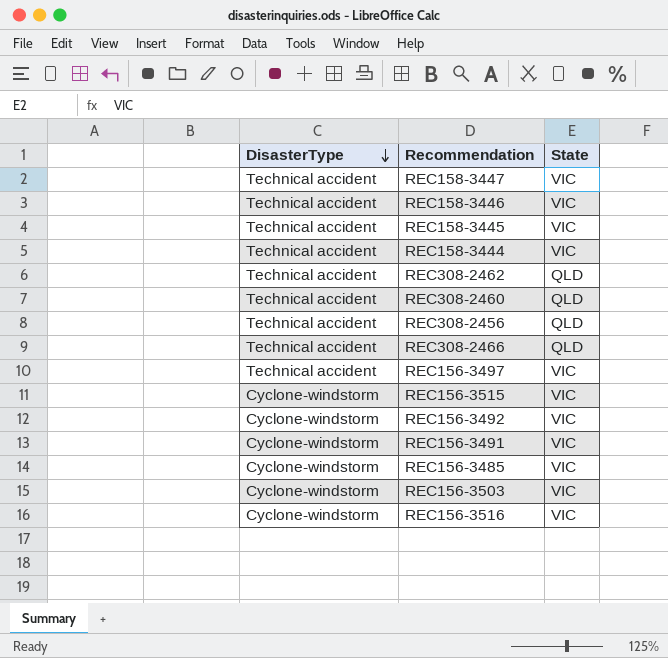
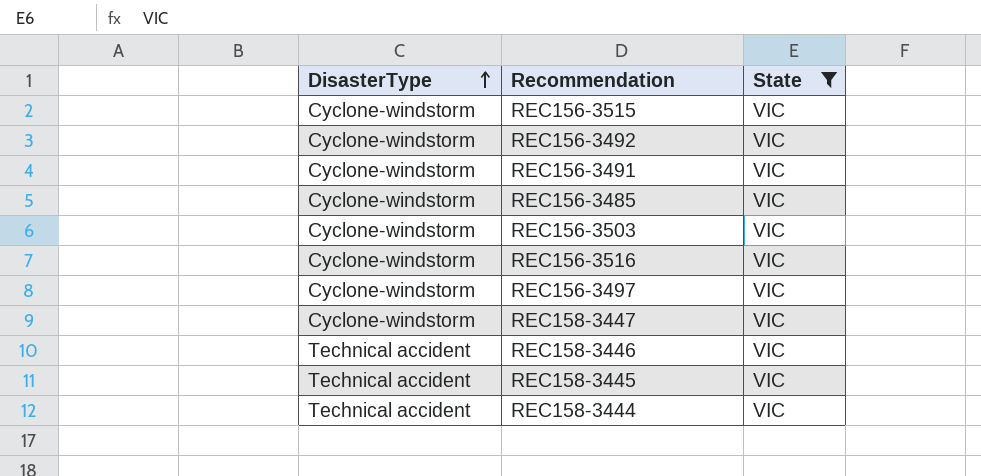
filter: none -> State = VIC
row order: DisasterType descending -> DisasterType ascending
REC156-3497 | DisasterType: Technical accident -> Cyclone-windstorm
REC158-3447 | DisasterType: Technical accident -> Cyclone-windstorm

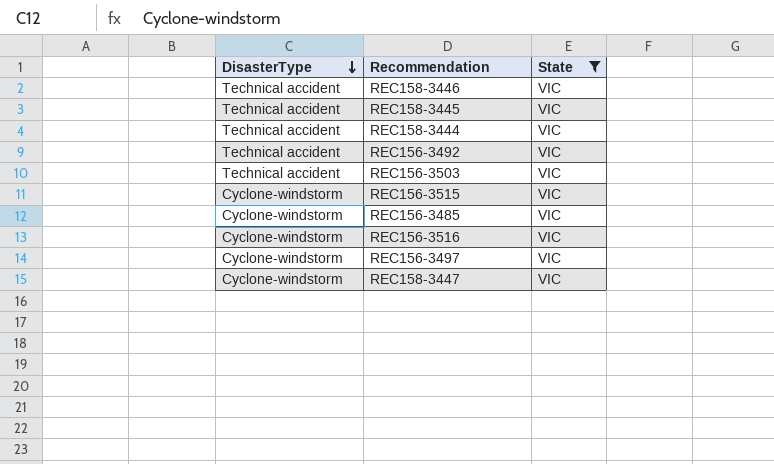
row order: DisasterType ascending -> DisasterType descending
row REC156-3491: Cyclone-windstorm | VIC -> none
REC156-3492 | DisasterType: Cyclone-windstorm -> Technical accident
REC156-3503 | DisasterType: Cyclone-windstorm -> Technical accident

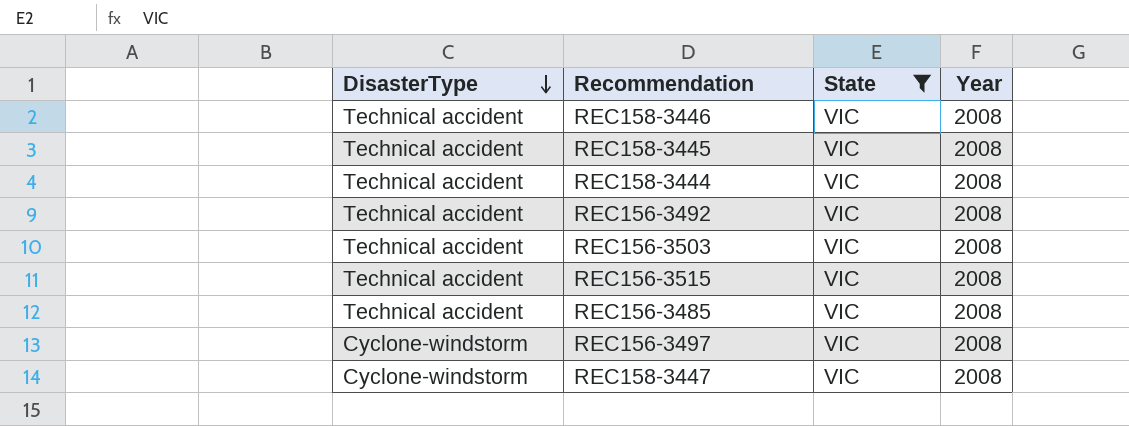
column Year | position: none -> 4
row REC156-3516: Cyclone-windstorm | VIC -> none
REC156-3515 | DisasterType: Cyclone-windstorm -> Technical accident
REC156-3485 | DisasterType: Cyclone-windstorm -> Technical accident

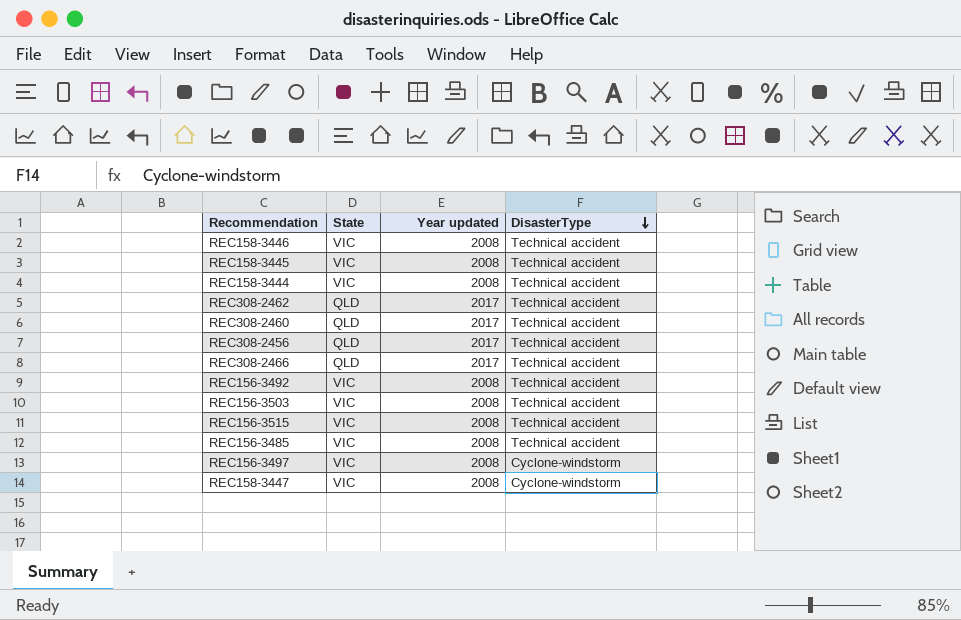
filter: State = VIC -> none
column name: Year -> Year updated
column DisasterType | position: 1 -> 4

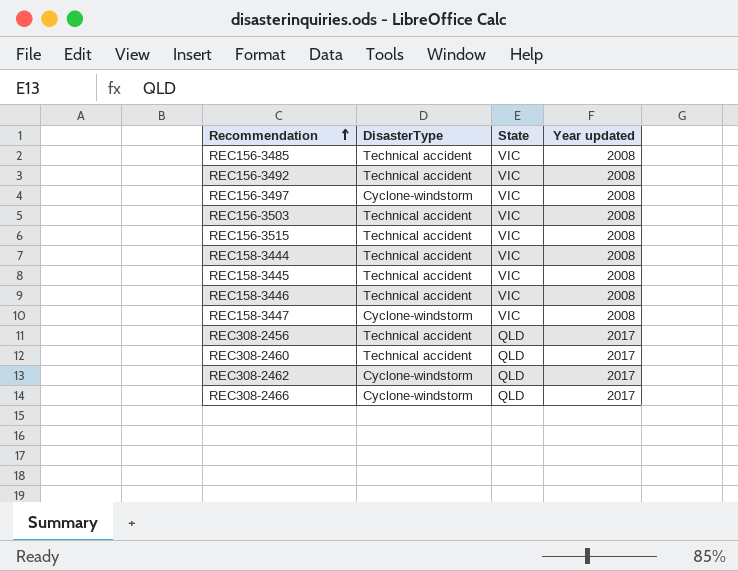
row order: DisasterType descending -> Recommendation ascending
column DisasterType | position: 4 -> 2
REC308-2462 | DisasterType: Technical accident -> Cyclone-windstorm
REC308-2466 | DisasterType: Technical accident -> Cyclone-windstorm

